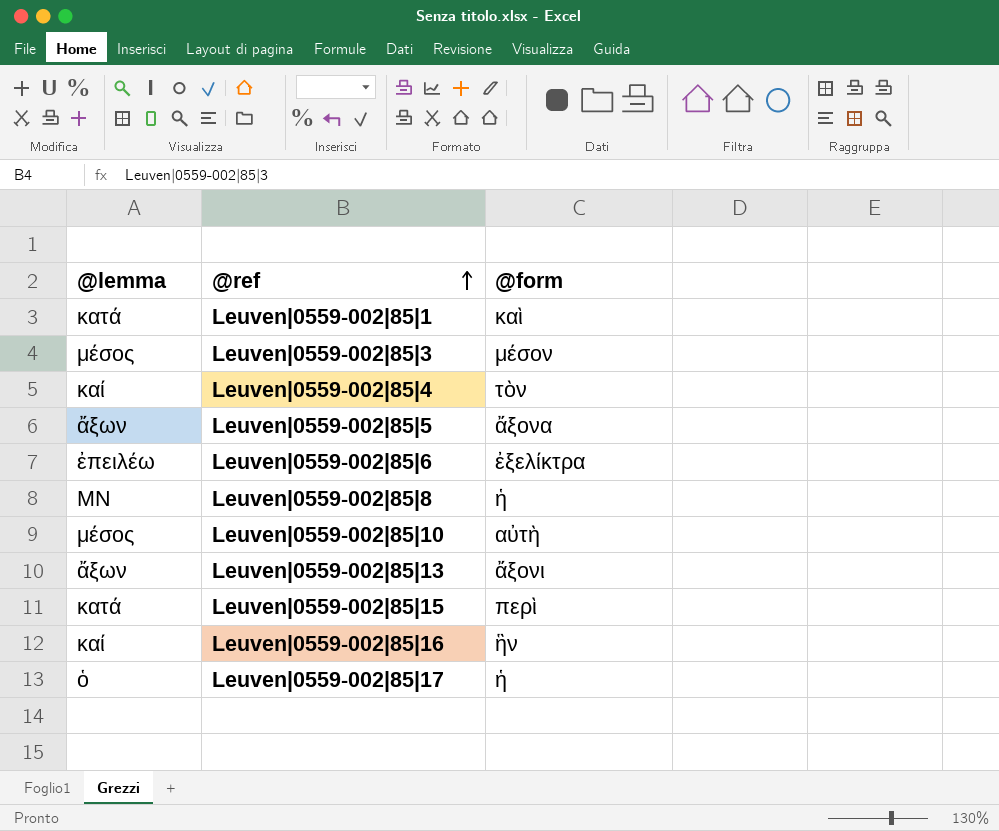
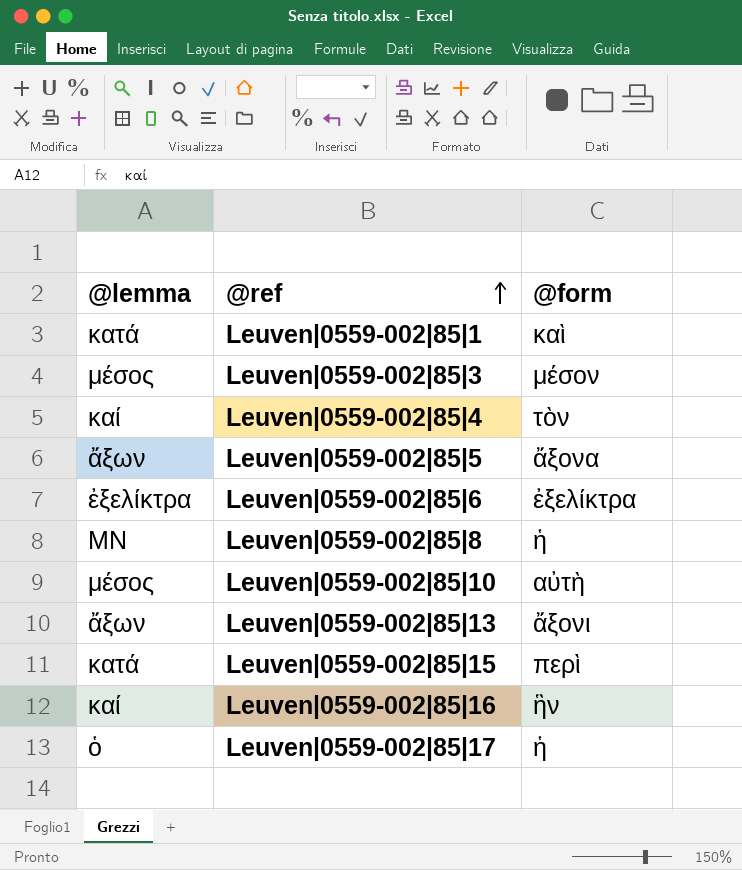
Leuven|0559-002|85|6 | @lemma: ἐπειλέω -> ἐξελίκτρα

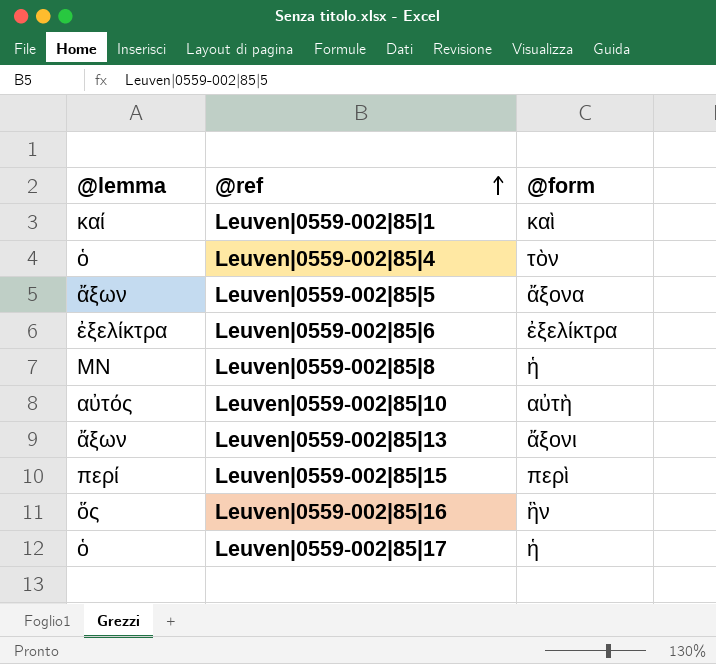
row Leuven|0559-002|85|3: μέσος | μέσον -> none
Leuven|0559-002|85|1 | @lemma: κατά -> καί
Leuven|0559-002|85|4 | @lemma: καί -> ὁ
Leuven|0559-002|85|10 | @lemma: μέσος -> αὐτός
Leuven|0559-002|85|15 | @lemma: κατά -> περί
Leuven|0559-002|85|16 | @lemma: καί -> ὅς

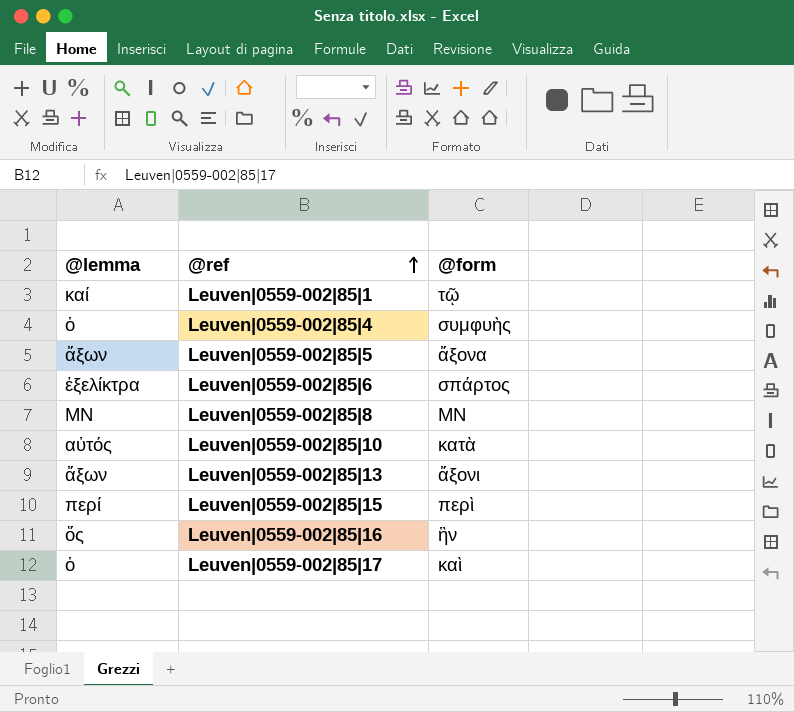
Leuven|0559-002|85|1 | @form: καὶ -> τῷ
Leuven|0559-002|85|4 | @form: τὸν -> συμφυὴς
Leuven|0559-002|85|6 | @form: ἐξελίκτρα -> σπάρτος
Leuven|0559-002|85|8 | @form: ἡ -> ΜΝ
Leuven|0559-002|85|10 | @form: αὐτὴ -> κατὰ
Leuven|0559-002|85|17 | @form: ἡ -> καὶ

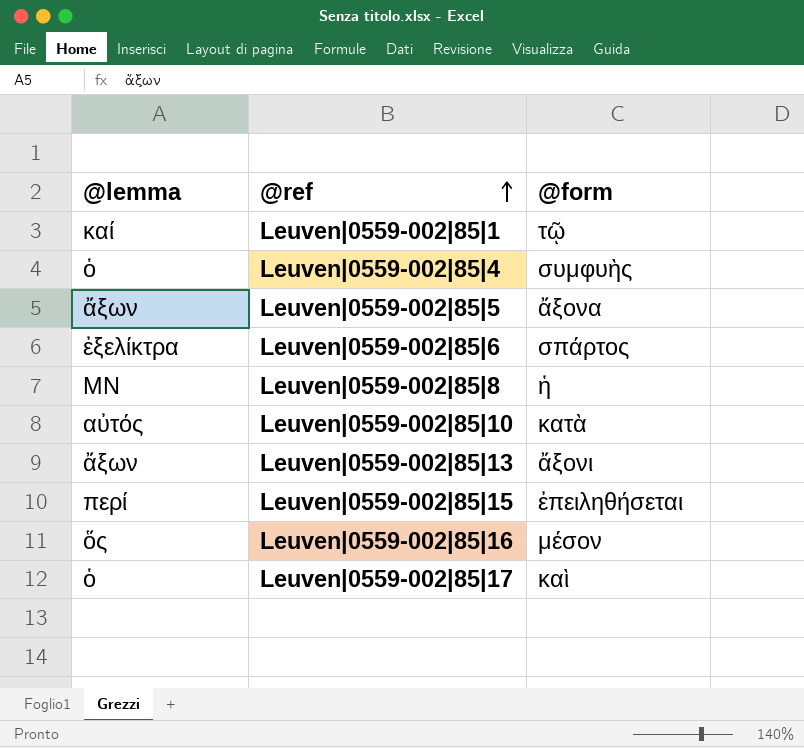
Leuven|0559-002|85|8 | @form: ΜΝ -> ἡ
Leuven|0559-002|85|15 | @form: περὶ -> ἐπειληθήσεται
Leuven|0559-002|85|16 | @form: ἣν -> μέσον

